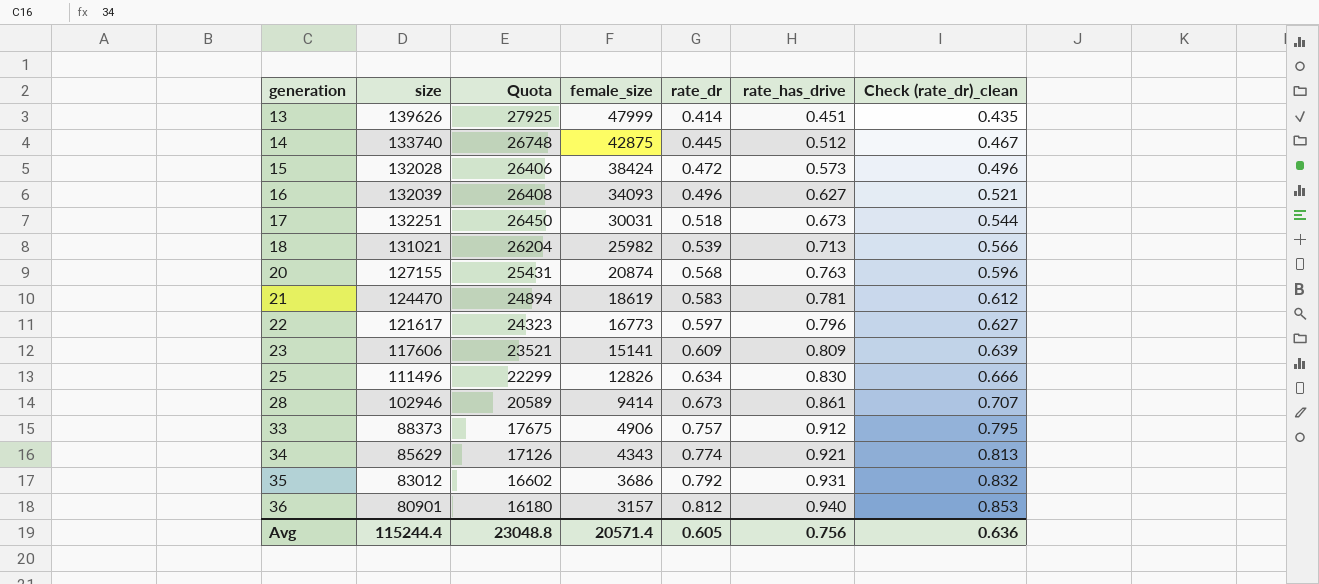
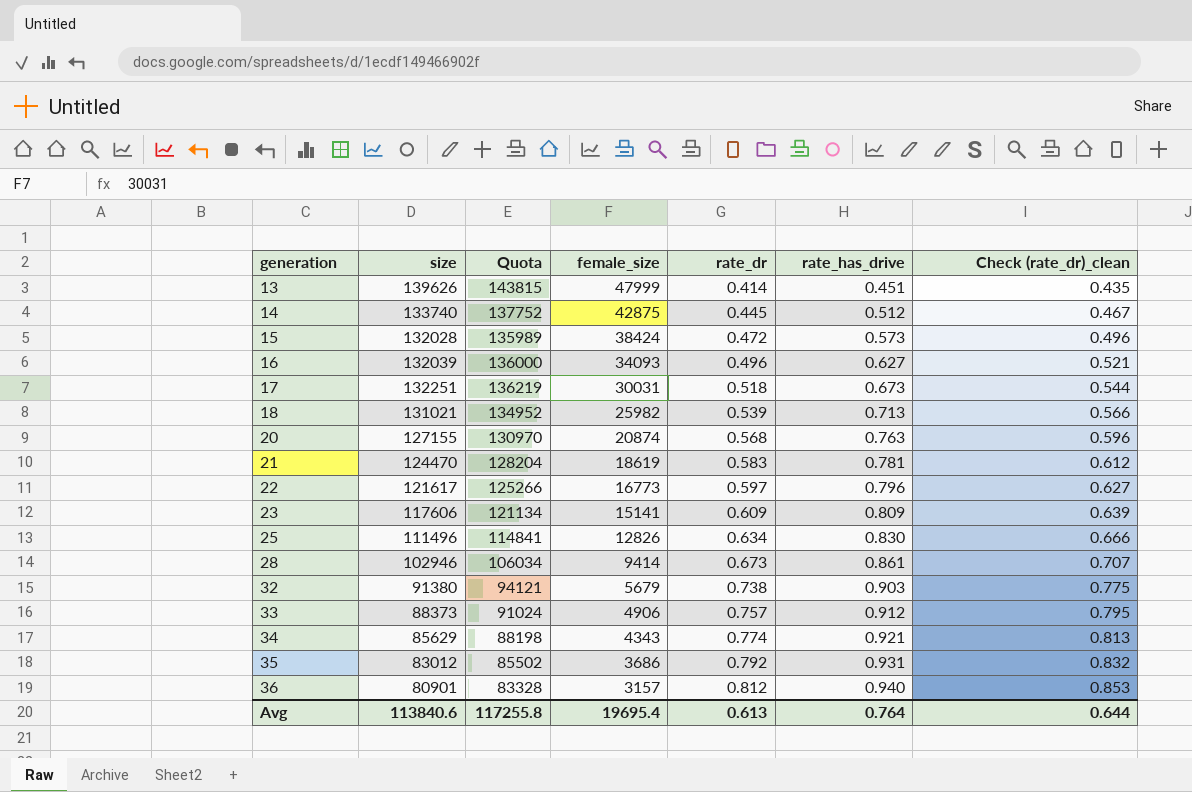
column Quota | formula: [size] * 0.2 -> [size] * 1.03
row 32: none -> 91380 | 94121 | 5679 | 0.738 | 0.903 | 0.775
Avg | size: 115244.4 -> 113840.6
Avg | Quota: 23048.8 -> 117255.8
Avg | female_size: 20571.4 -> 19695.4
Avg | rate_dr: 0.605 -> 0.613
Avg | rate_has_drive: 0.756 -> 0.764
Avg | Check (rate_dr)_clean: 0.636 -> 0.644

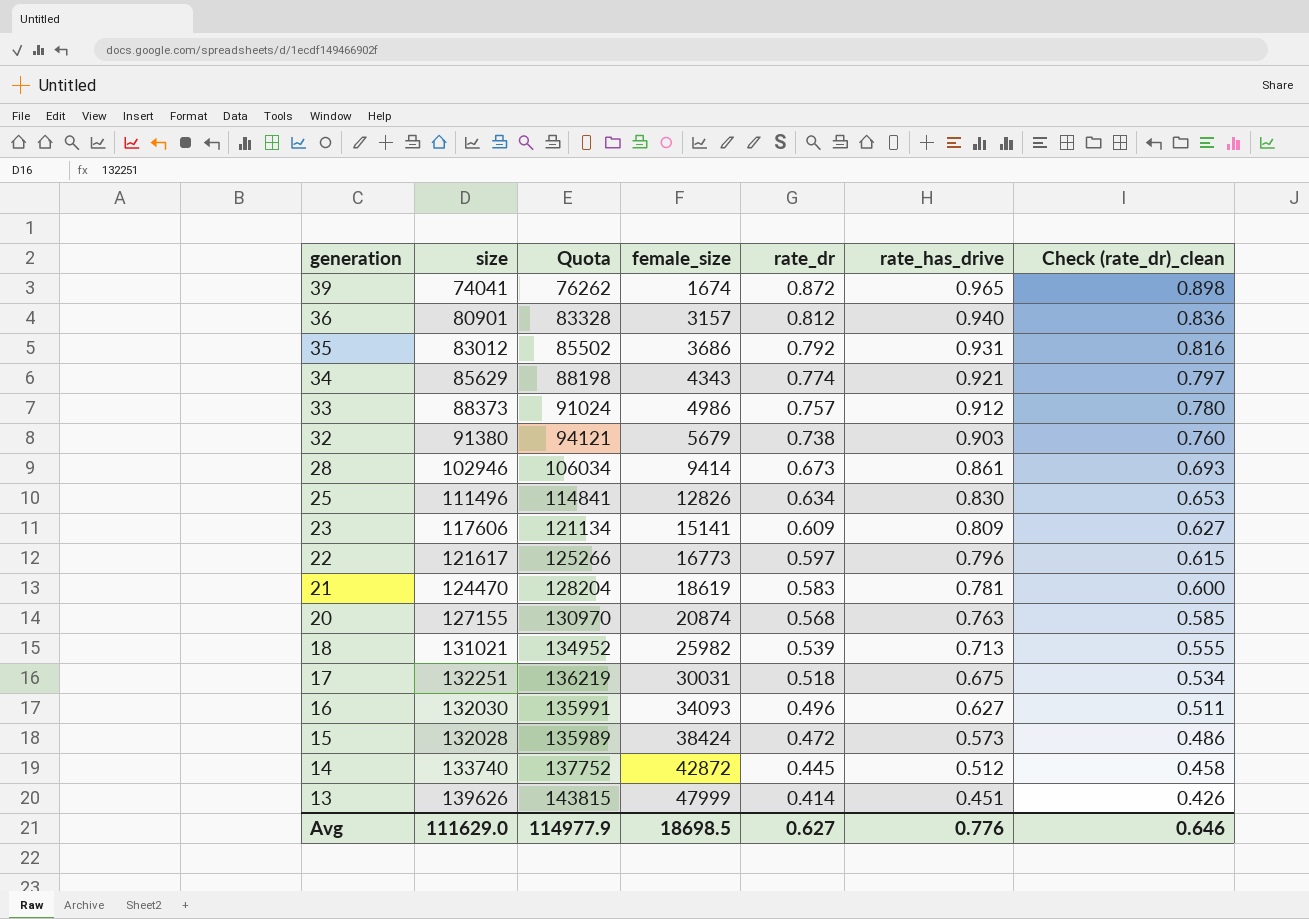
row order: generation ascending -> generation descending
column Check (rate_dr)_clean | formula: [rate_dr] * 1.05 -> [rate_dr] * 1.03
row 39: none -> 74041 | 76262 | 1674 | 0.872 | 0.965 | 0.898
33 | female_size: 4906 -> 4986
17 | rate_has_drive: 0.673 -> 0.675
16 | size: 132039 -> 132030
16 | Quota: 136000 -> 135991
14 | female_size: 42875 -> 42872
Avg | size: 113840.6 -> 111629.0
Avg | Quota: 117255.8 -> 114977.9
Avg | female_size: 19695.4 -> 18698.5
Avg | rate_dr: 0.613 -> 0.627
Avg | rate_has_drive: 0.764 -> 0.776
Avg | Check (rate_dr)_clean: 0.644 -> 0.646

